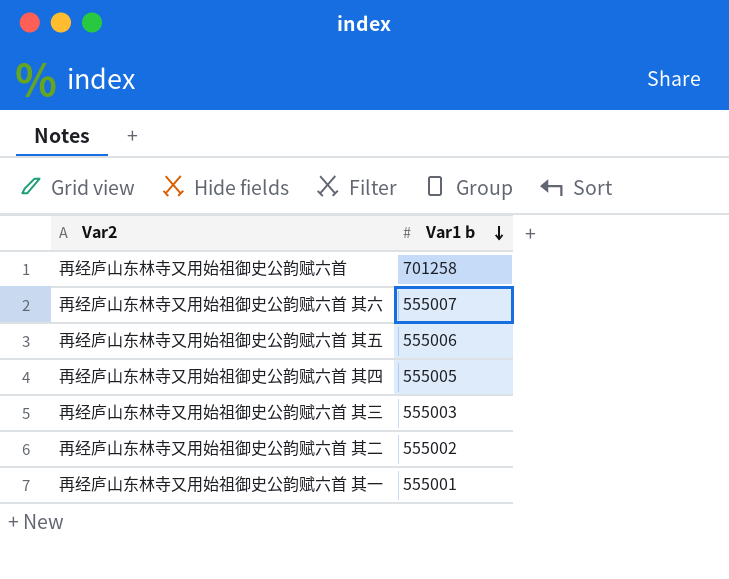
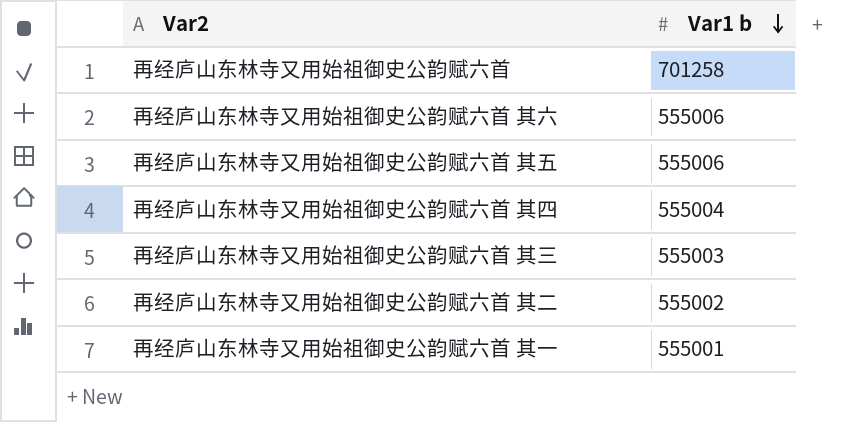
再经庐山东林寺又用始祖御史公韵赋六首 其六 | Var1 b: 555007 -> 555006
再经庐山东林寺又用始祖御史公韵赋六首 其四 | Var1 b: 555005 -> 555004

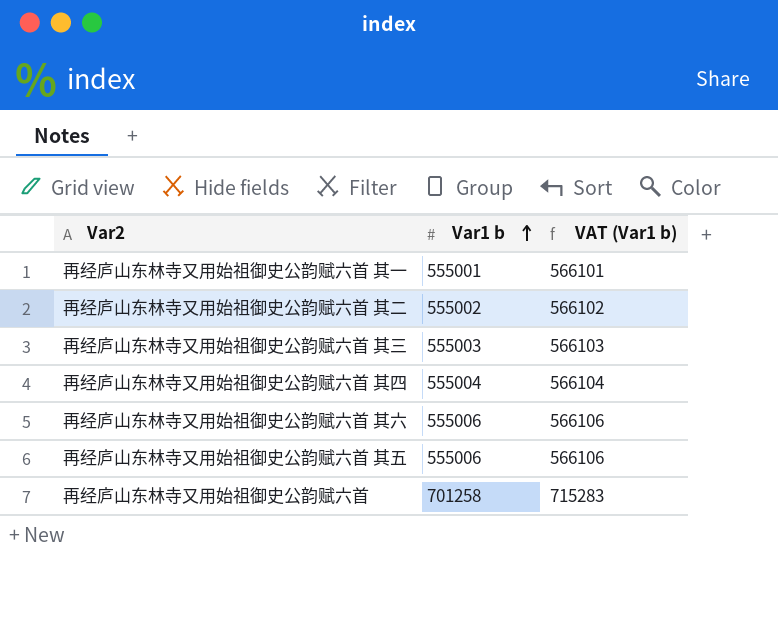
row order: Var1 b descending -> Var1 b ascending
column VAT (Var1 b) | formula: none -> [Var1 b] * 1.02

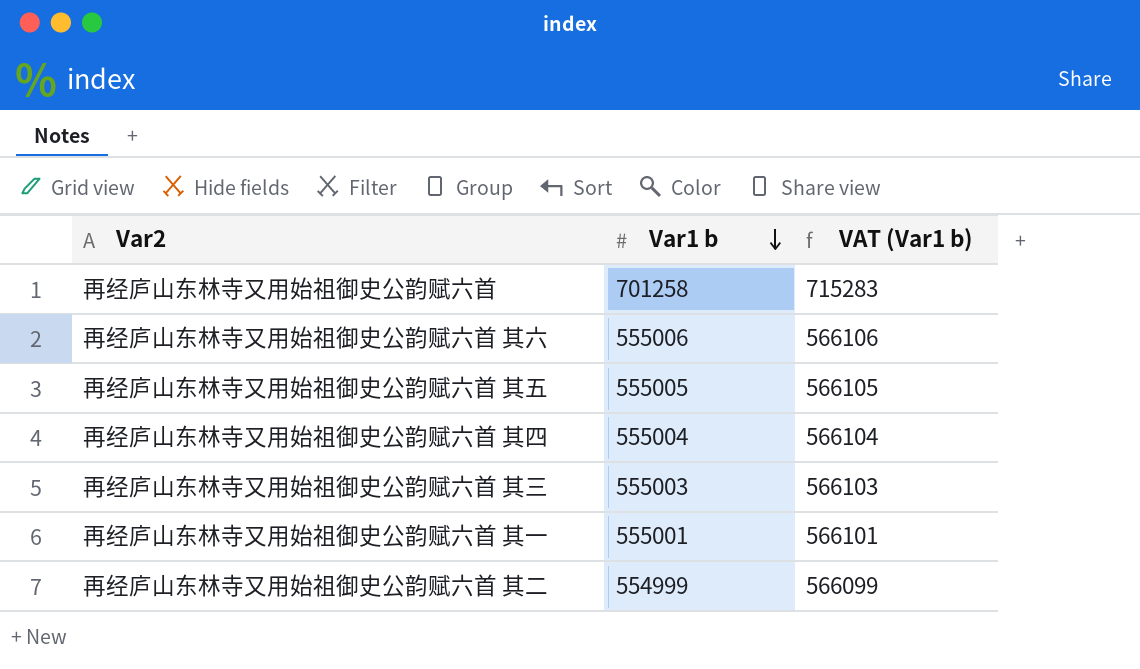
row order: Var1 b ascending -> Var1 b descending
再经庐山东林寺又用始祖御史公韵赋六首 其五 | Var1 b: 555006 -> 555005
再经庐山东林寺又用始祖御史公韵赋六首 其五 | VAT (Var1 b): 566106 -> 566105
再经庐山东林寺又用始祖御史公韵赋六首 其二 | Var1 b: 555002 -> 554999
再经庐山东林寺又用始祖御史公韵赋六首 其二 | VAT (Var1 b): 566102 -> 566099

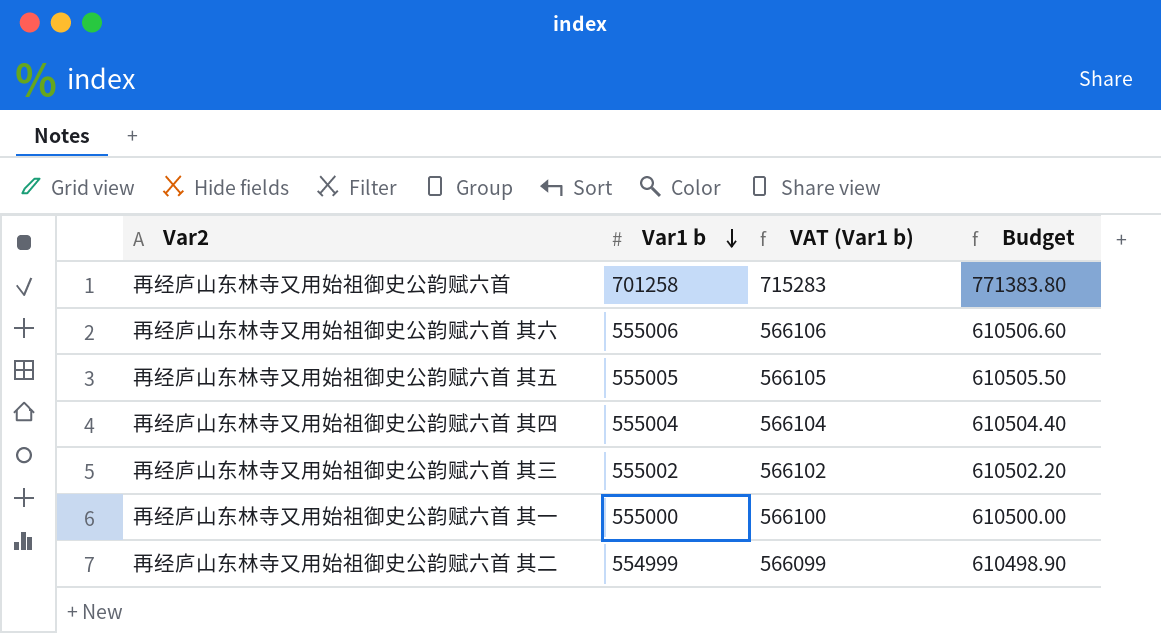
column Budget | formula: none -> [Var1 b] * 1.1
再经庐山东林寺又用始祖御史公韵赋六首 其三 | Var1 b: 555003 -> 555002
再经庐山东林寺又用始祖御史公韵赋六首 其三 | VAT (Var1 b): 566103 -> 566102
再经庐山东林寺又用始祖御史公韵赋六首 其一 | Var1 b: 555001 -> 555000
再经庐山东林寺又用始祖御史公韵赋六首 其一 | VAT (Var1 b): 566101 -> 566100

